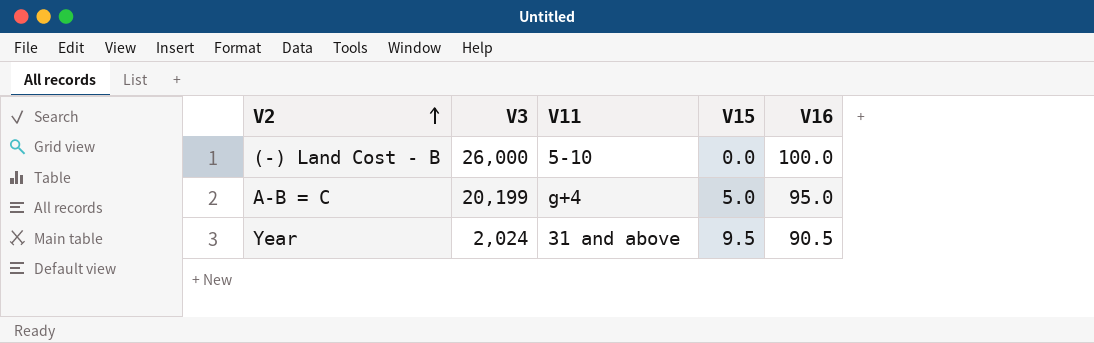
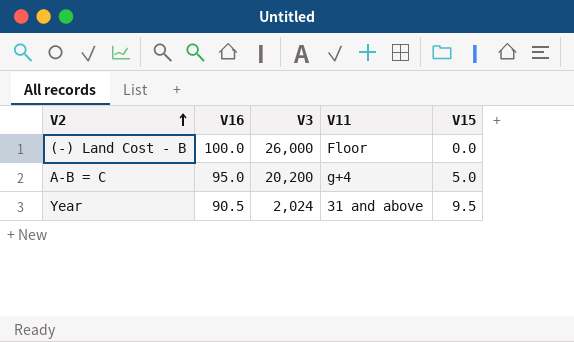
column V16 | position: 5 -> 2
(-) Land Cost - B | V11: 5-10 -> Floor
A-B = C | V3: 20,199 -> 20,200

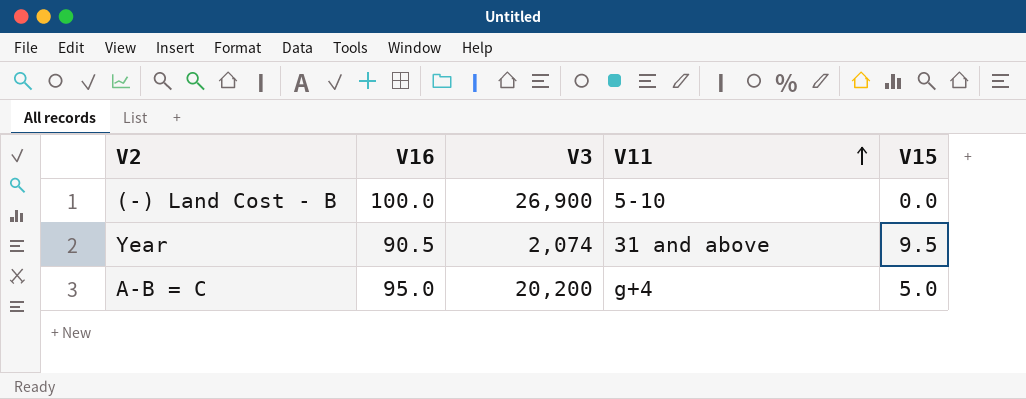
row order: V2 ascending -> V11 ascending
(-) Land Cost - B | V3: 26,000 -> 26,900
(-) Land Cost - B | V11: Floor -> 5-10
Year | V3: 2,024 -> 2,074

